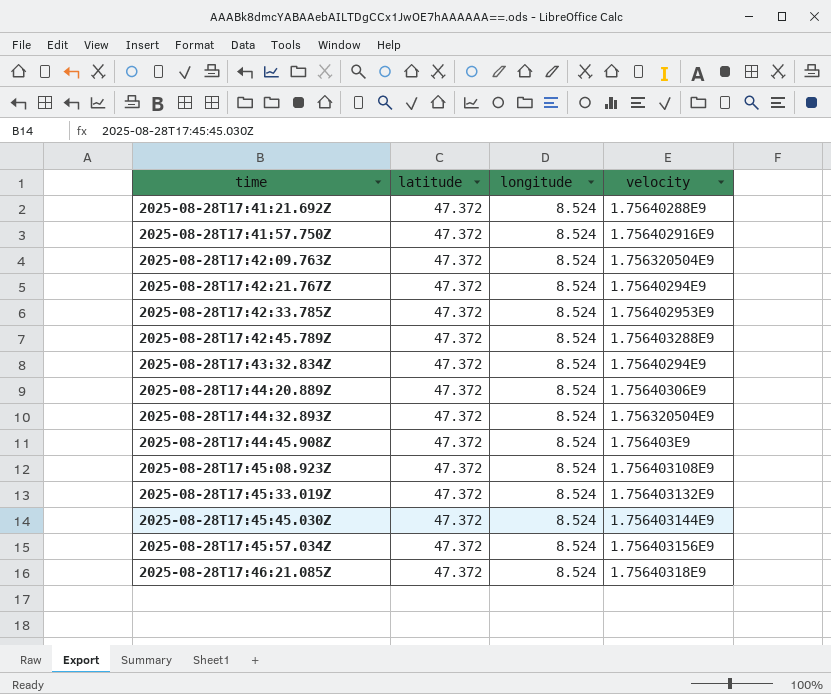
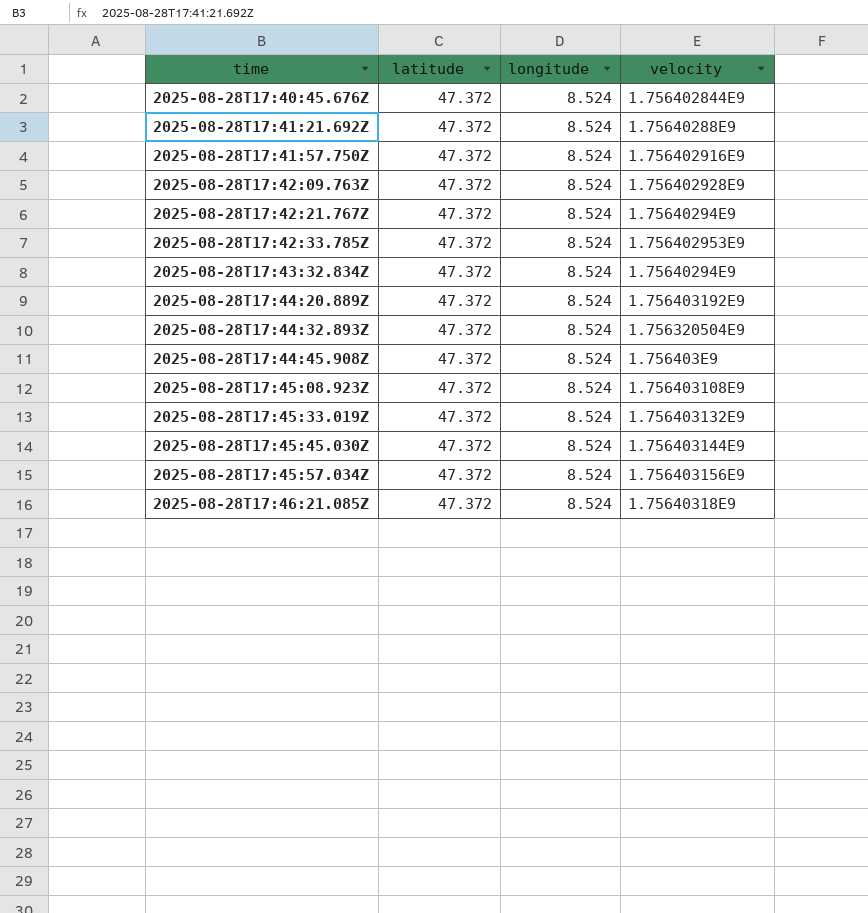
row 2025-08-28T17:42:45.789Z: 47.372 | 8.524 | 1.756403288E9 -> none
row 2025-08-28T17:40:45.676Z: none -> 47.372 | 8.524 | 1.756402844E9
2025-08-28T17:42:09.763Z | velocity: 1.756320504E9 -> 1.756402928E9
2025-08-28T17:44:20.889Z | velocity: 1.75640306E9 -> 1.756403192E9

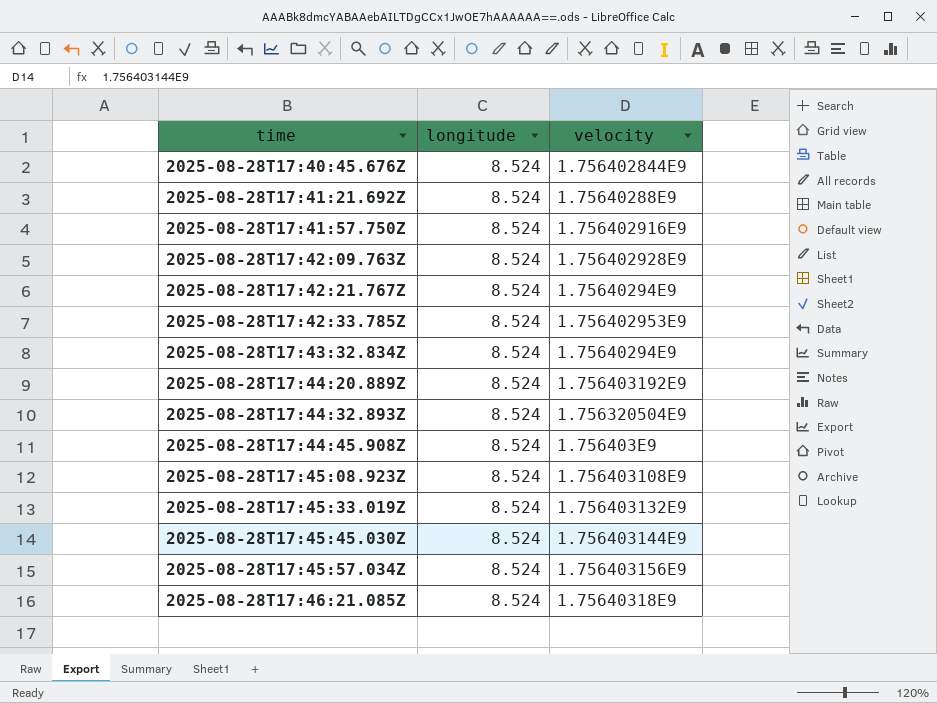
column latitude | position: 2 -> none

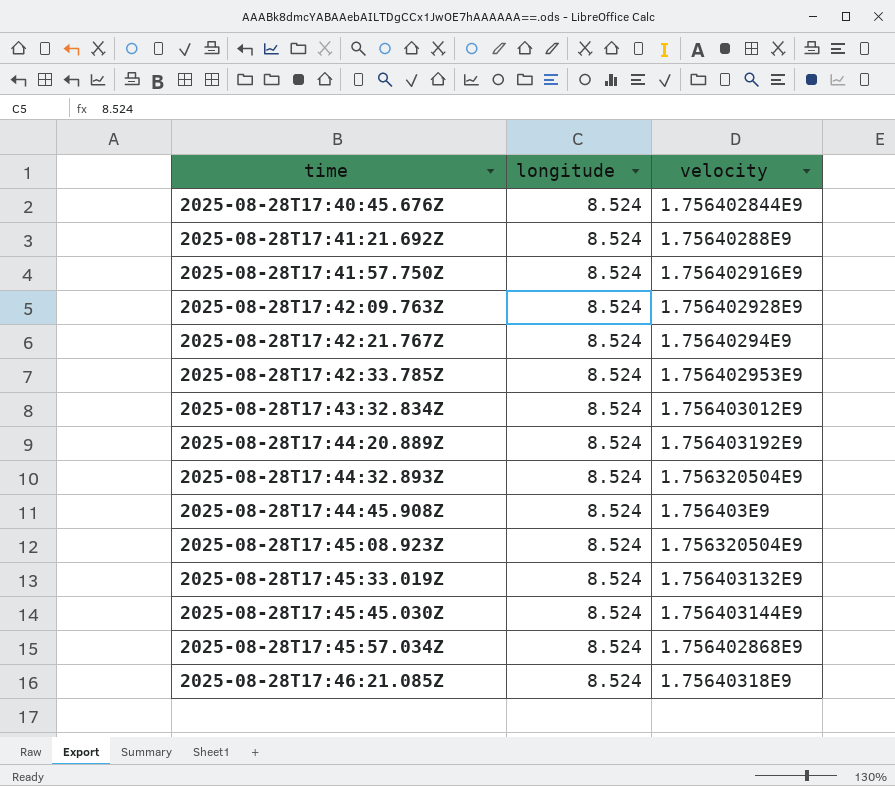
2025-08-28T17:43:32.834Z | velocity: 1.75640294E9 -> 1.756403012E9
2025-08-28T17:45:08.923Z | velocity: 1.756403108E9 -> 1.756320504E9
2025-08-28T17:45:57.034Z | velocity: 1.756403156E9 -> 1.756402868E9

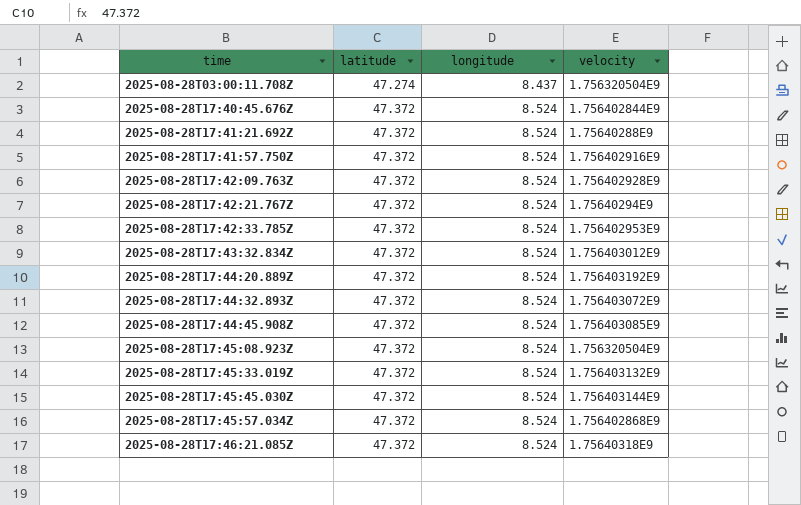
column latitude | position: none -> 2
row 2025-08-28T03:00:11.708Z: none -> 47.274 | 8.437 | 1.756320504E9
2025-08-28T17:44:32.893Z | velocity: 1.756320504E9 -> 1.756403072E9
2025-08-28T17:44:45.908Z | velocity: 1.756403E9 -> 1.756403085E9

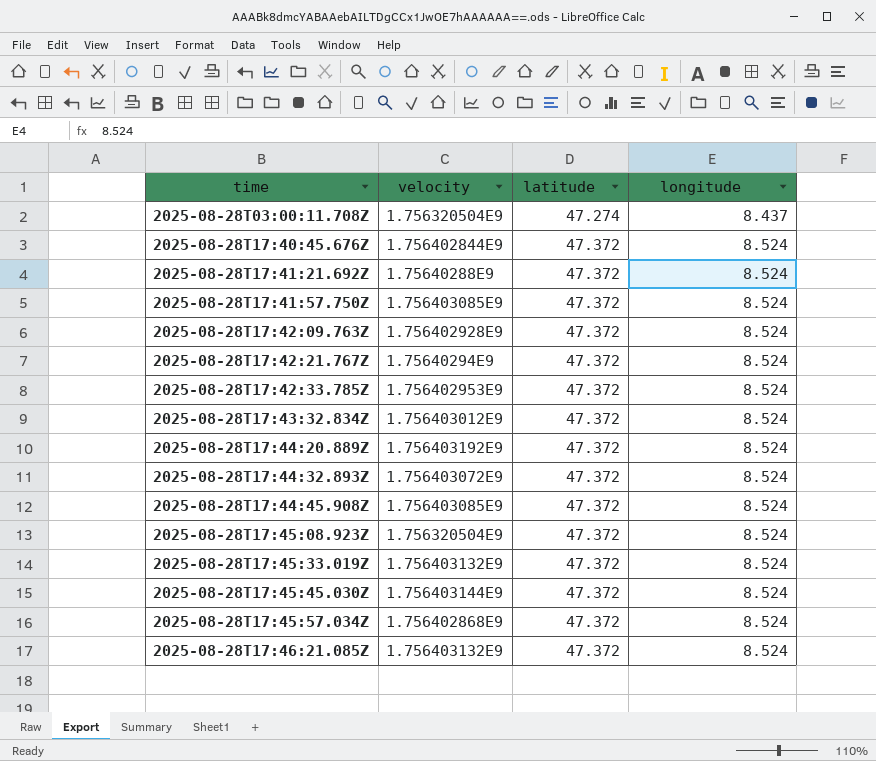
column velocity | position: 4 -> 2
2025-08-28T17:41:57.750Z | velocity: 1.756402916E9 -> 1.756403085E9
2025-08-28T17:46:21.085Z | velocity: 1.75640318E9 -> 1.756403132E9

